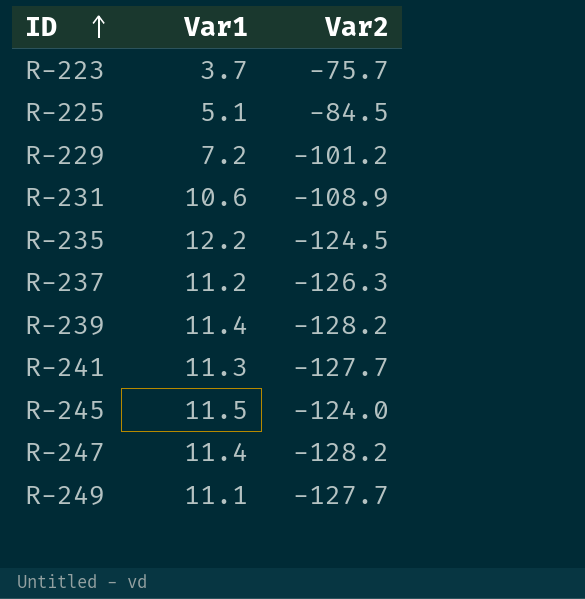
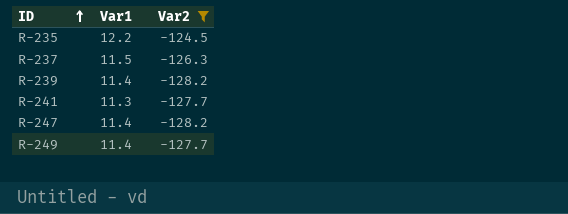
filter: none -> Var2 <= -124.5
R-237 | Var1: 11.2 -> 11.5
R-249 | Var1: 11.1 -> 11.4

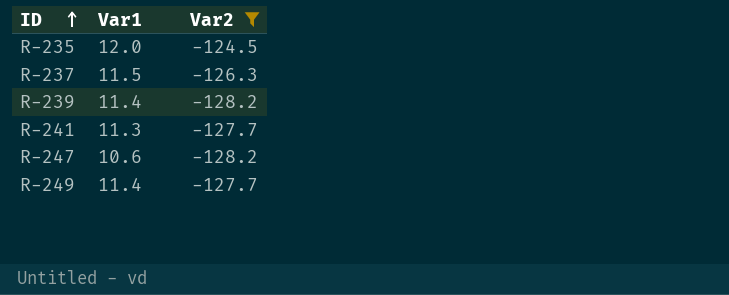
R-235 | Var1: 12.2 -> 12.0
R-247 | Var1: 11.4 -> 10.6

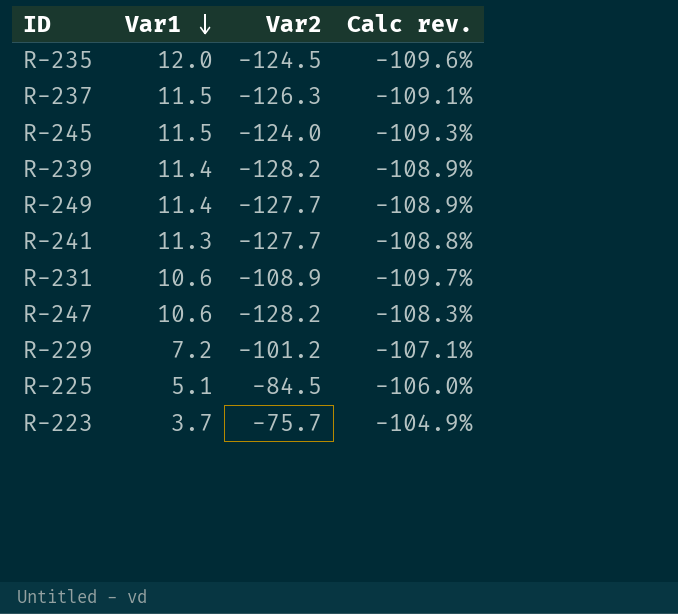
filter: Var2 <= -124.5 -> none
row order: ID ascending -> Var1 descending
column Calc rev. | formula: none -> ([Var1] - [Var2]) / [Var2]

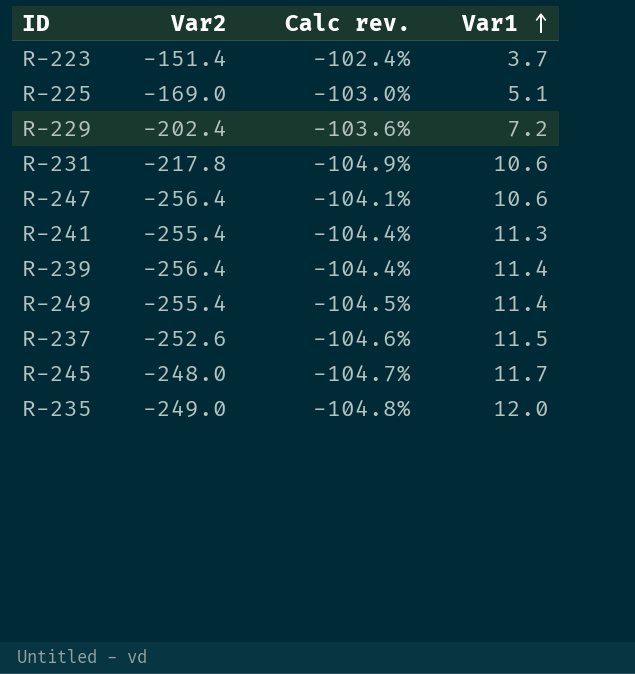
row order: Var1 descending -> Var1 ascending
column Var1 | position: 2 -> 4
R-223 | Var2: -75.7 -> -151.4
R-223 | Calc rev.: -104.9% -> -102.4%
R-225 | Var2: -84.5 -> -169.0
R-225 | Calc rev.: -106.0% -> -103.0%
R-229 | Var2: -101.2 -> -202.4
R-229 | Calc rev.: -107.1% -> -103.6%
R-231 | Var2: -108.9 -> -217.8
R-231 | Calc rev.: -109.7% -> -104.9%
R-247 | Var2: -128.2 -> -256.4
R-247 | Calc rev.: -108.3% -> -104.1%
R-241 | Var2: -127.7 -> -255.4
R-241 | Calc rev.: -108.8% -> -104.4%
R-239 | Var2: -128.2 -> -256.4
R-239 | Calc rev.: -108.9% -> -104.4%
R-249 | Var2: -127.7 -> -255.4
R-249 | Calc rev.: -108.9% -> -104.5%
R-237 | Var2: -126.3 -> -252.6
R-237 | Calc rev.: -109.1% -> -104.6%
R-245 | Var2: -124.0 -> -248.0
R-245 | Calc rev.: -109.3% -> -104.7%
R-245 | Var1: 11.5 -> 11.7
R-235 | Var2: -124.5 -> -249.0
R-235 | Calc rev.: -109.6% -> -104.8%

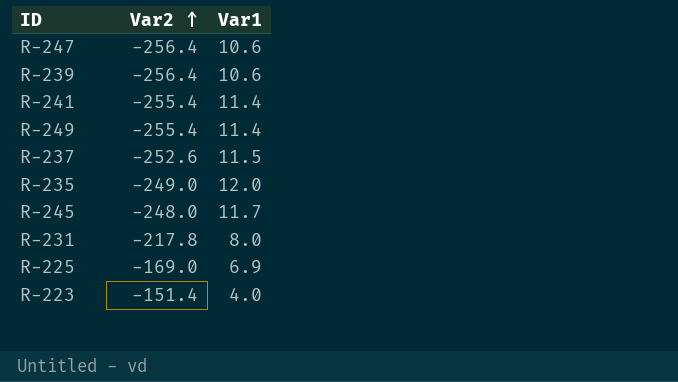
row order: Var1 ascending -> Var2 ascending
column Calc rev. | formula: ([Var1] - [Var2]) / [Var2] -> none
row R-229: -202.4 | -103.6% | 7.2 -> none
R-239 | Var1: 11.4 -> 10.6
R-241 | Var1: 11.3 -> 11.4
R-231 | Var1: 10.6 -> 8.0
R-225 | Var1: 5.1 -> 6.9
R-223 | Var1: 3.7 -> 4.0

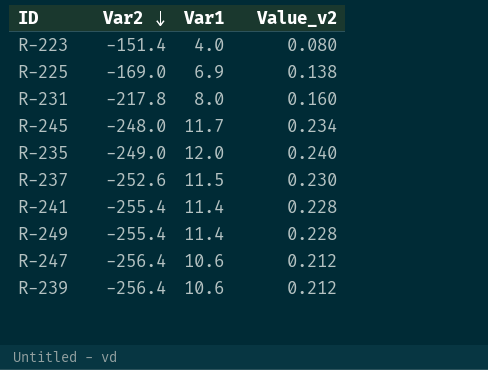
row order: Var2 ascending -> Var2 descending
column Value_v2 | formula: none -> [Var1] * 0.02

